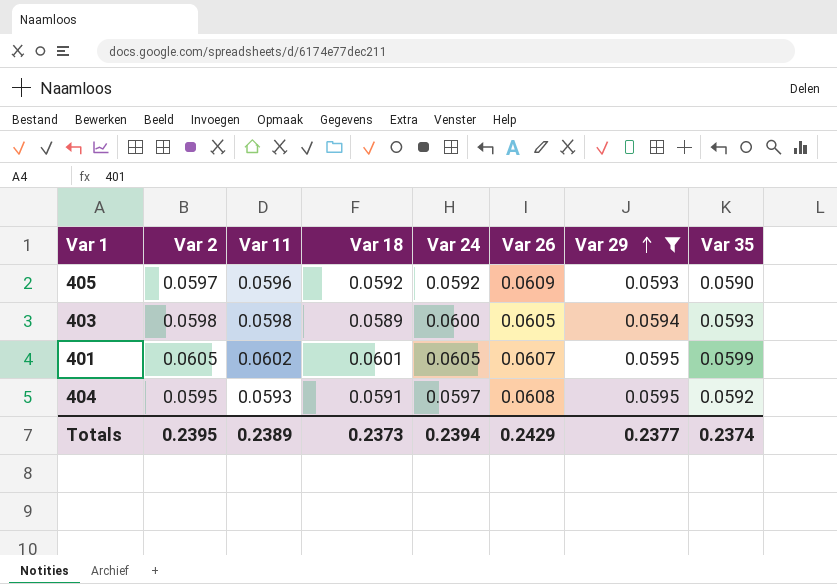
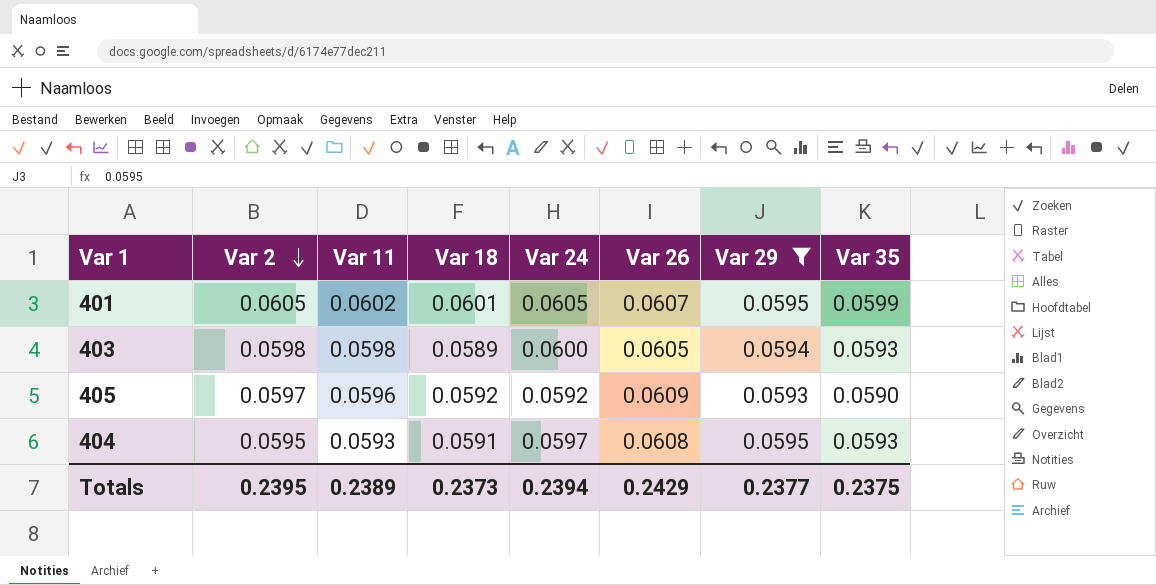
row order: Var 29 ascending -> Var 2 descending
404 | Var 35: 0.0592 -> 0.0593
Totals | Var 35: 0.2374 -> 0.2375

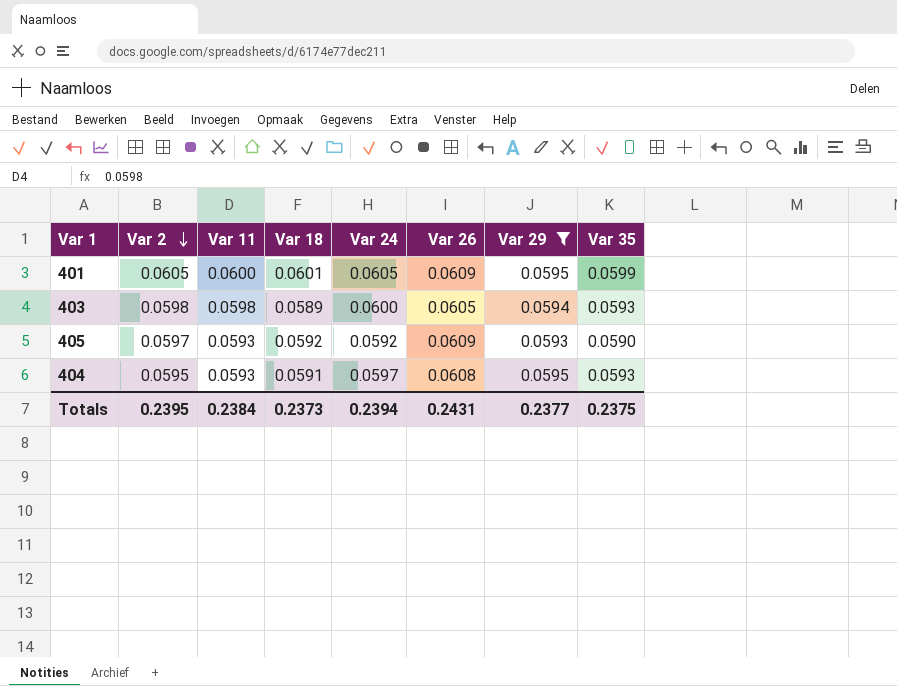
401 | Var 11: 0.0602 -> 0.0600
401 | Var 26: 0.0607 -> 0.0609
405 | Var 11: 0.0596 -> 0.0593
Totals | Var 11: 0.2389 -> 0.2384
Totals | Var 26: 0.2429 -> 0.2431

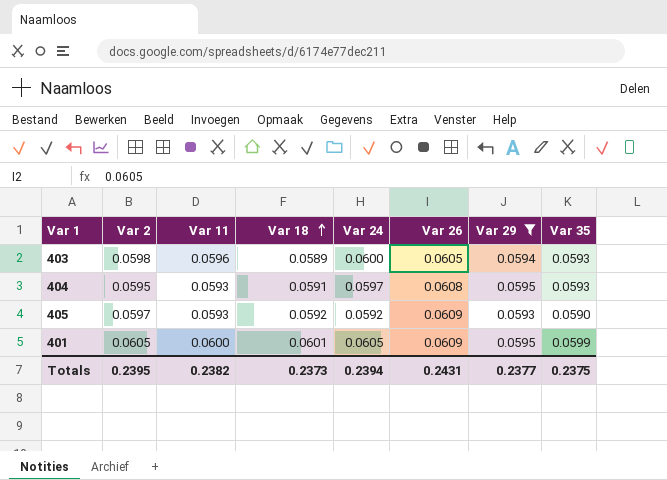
row order: Var 2 descending -> Var 18 ascending
403 | Var 11: 0.0598 -> 0.0596
Totals | Var 11: 0.2384 -> 0.2382

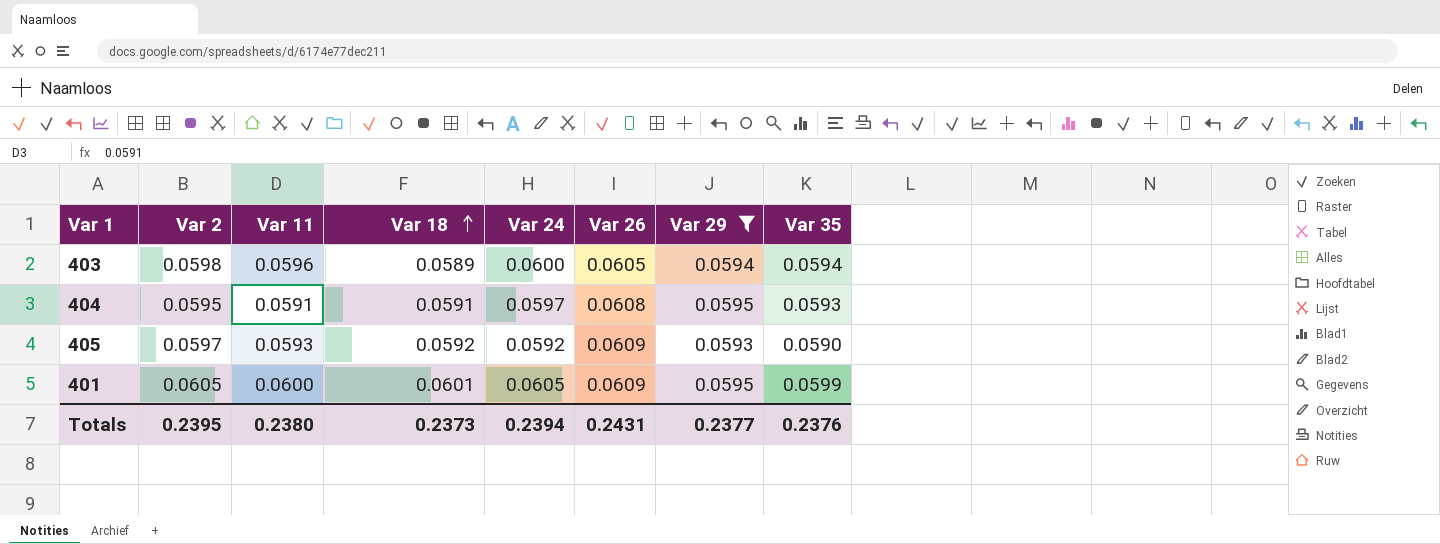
403 | Var 35: 0.0593 -> 0.0594
404 | Var 11: 0.0593 -> 0.0591
Totals | Var 11: 0.2382 -> 0.2380
Totals | Var 35: 0.2375 -> 0.2376

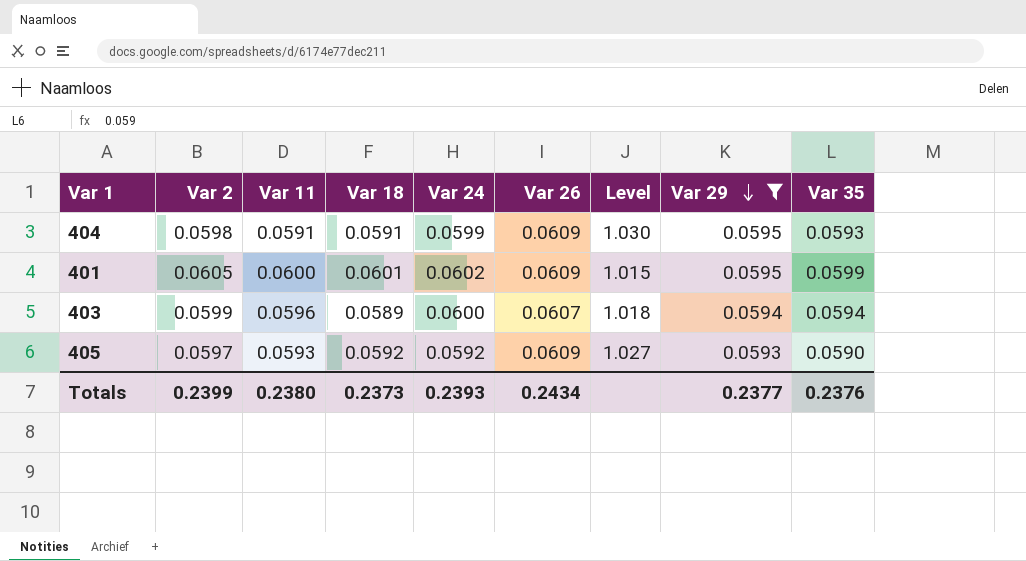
row order: Var 18 ascending -> Var 29 descending
column Level | formula: none -> [Var 26] / [Var 11]
404 | Var 2: 0.0595 -> 0.0598
404 | Var 24: 0.0597 -> 0.0599
404 | Var 26: 0.0608 -> 0.0609
401 | Var 24: 0.0605 -> 0.0602
403 | Var 2: 0.0598 -> 0.0599
403 | Var 26: 0.0605 -> 0.0607
Totals | Var 2: 0.2395 -> 0.2399
Totals | Var 24: 0.2394 -> 0.2393
Totals | Var 26: 0.2431 -> 0.2434

